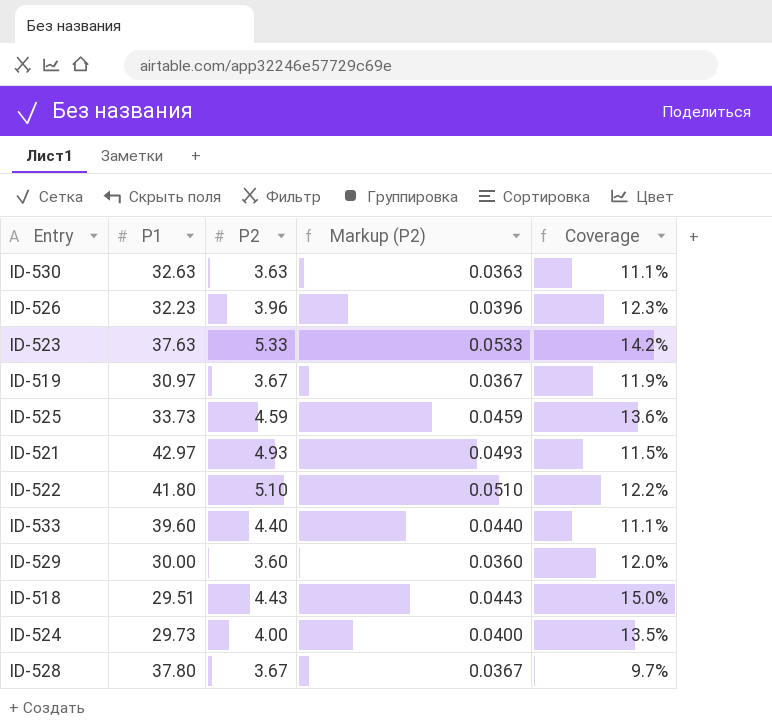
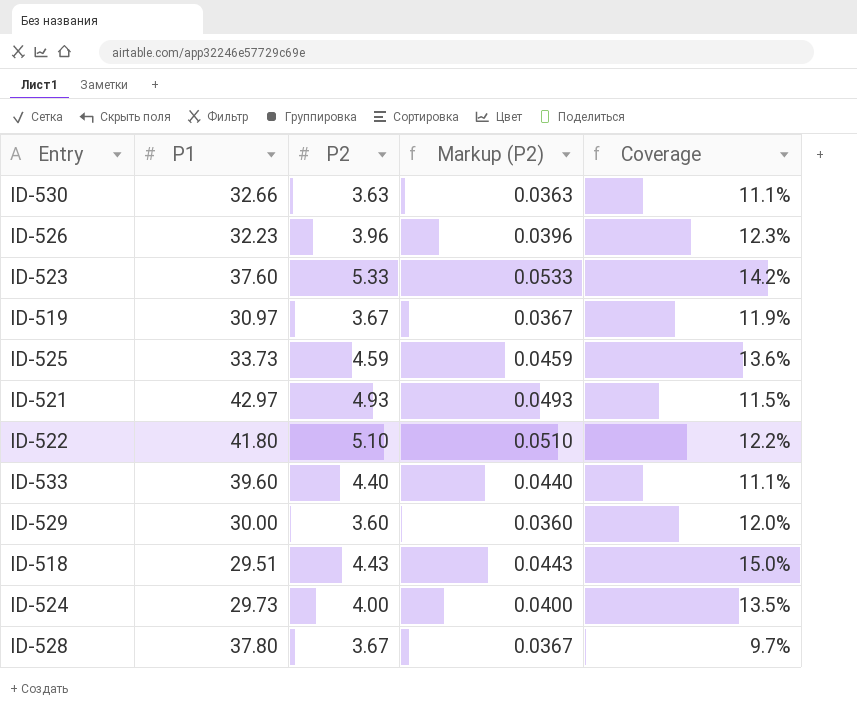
ID-530 | P1: 32.63 -> 32.66
ID-523 | P1: 37.63 -> 37.60

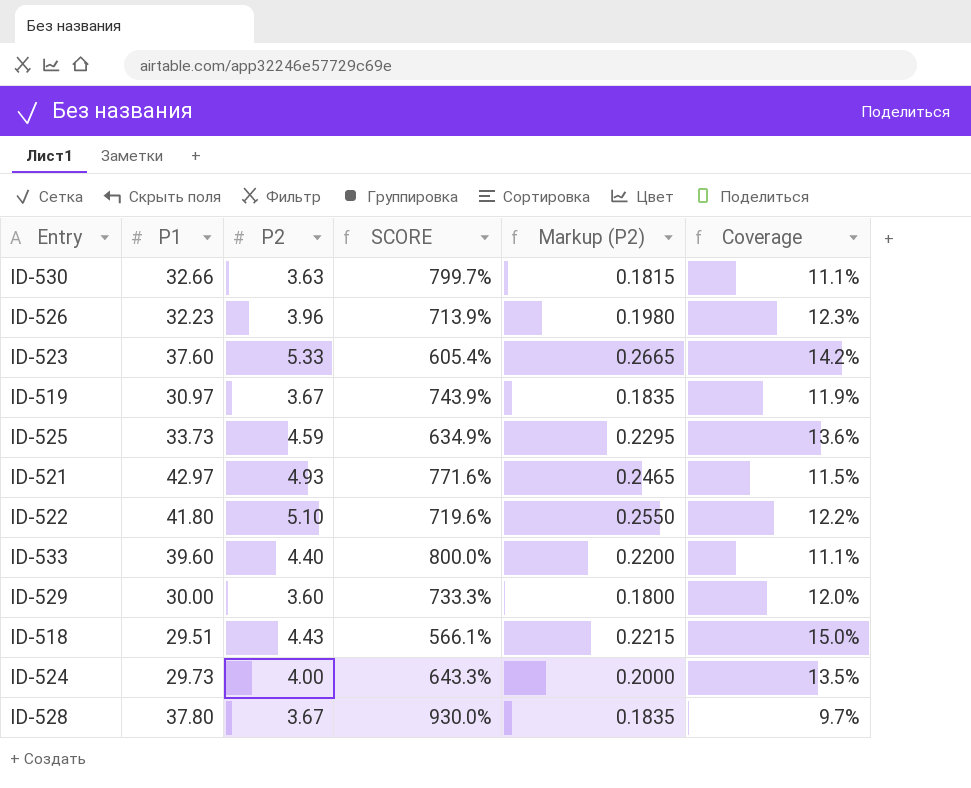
column SCORE | formula: none -> ([P1] - [P2]) / [P2]
column Markup (P2) | formula: [P2] * 0.01 -> [P2] * 0.05

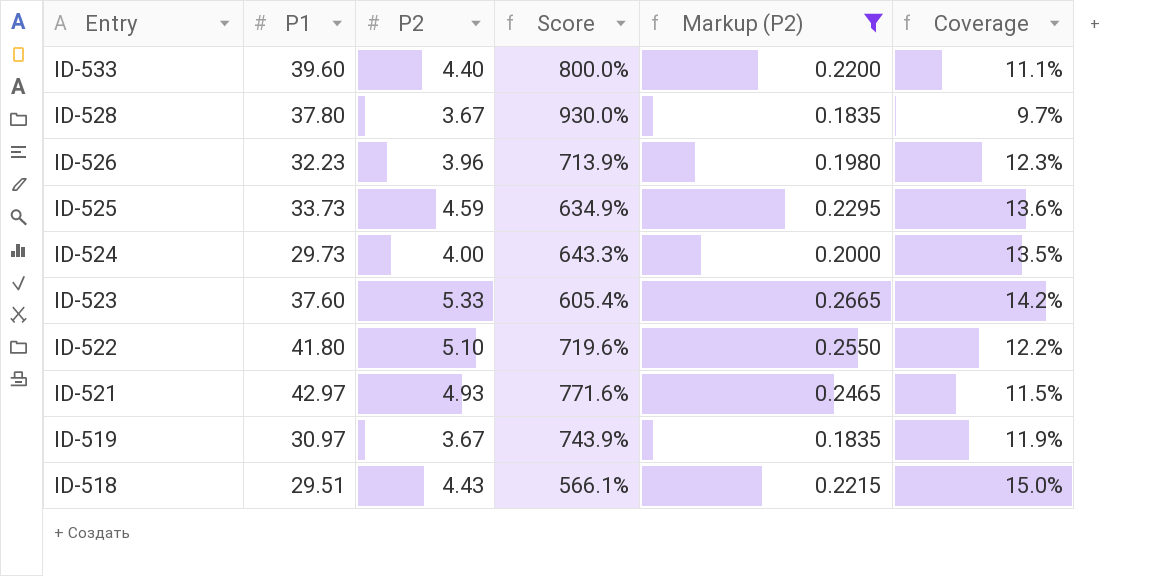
filter: none -> Markup (P2) >= 0.1835
row order: none -> Entry descending
column name: SCORE -> Score

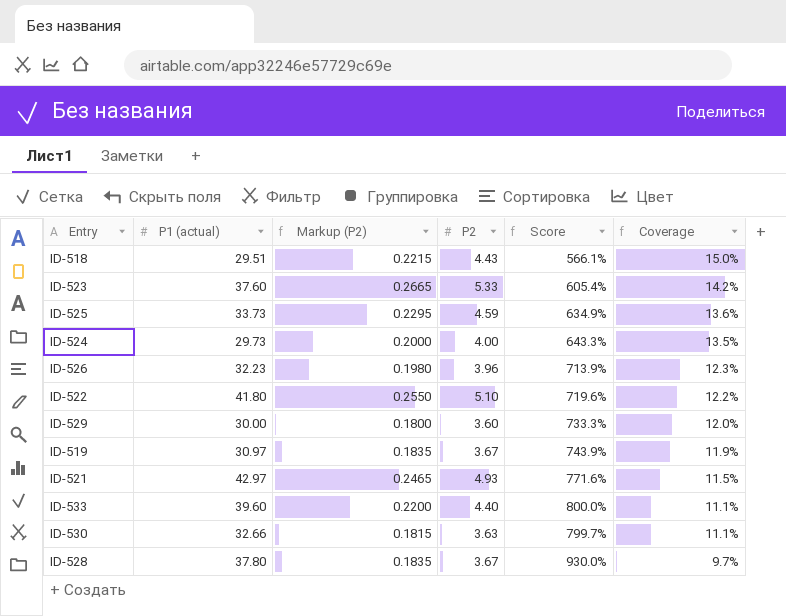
filter: Markup (P2) >= 0.1835 -> none
row order: Entry descending -> Coverage descending
column name: P1 -> P1 (actual)
column Markup (P2) | position: 5 -> 3

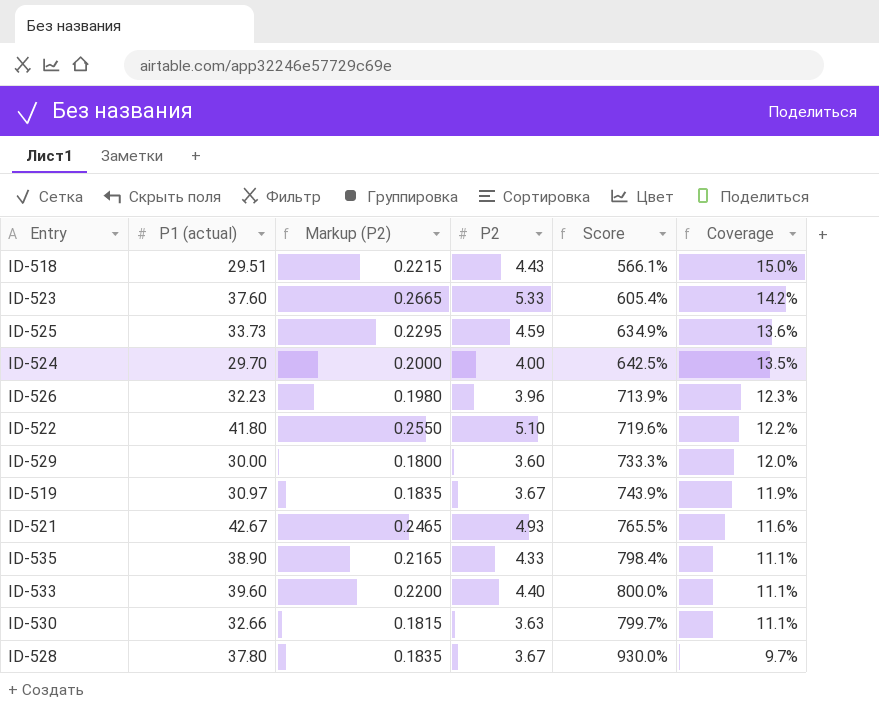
ID-524 | P1 (actual): 29.73 -> 29.70
ID-524 | Score: 643.3% -> 642.5%
ID-521 | P1 (actual): 42.97 -> 42.67
ID-521 | Score: 771.6% -> 765.5%
ID-521 | Coverage: 11.5% -> 11.6%
row ID-535: none -> 38.90 | 0.2165 | 4.33 | 798.4% | 11.1%

